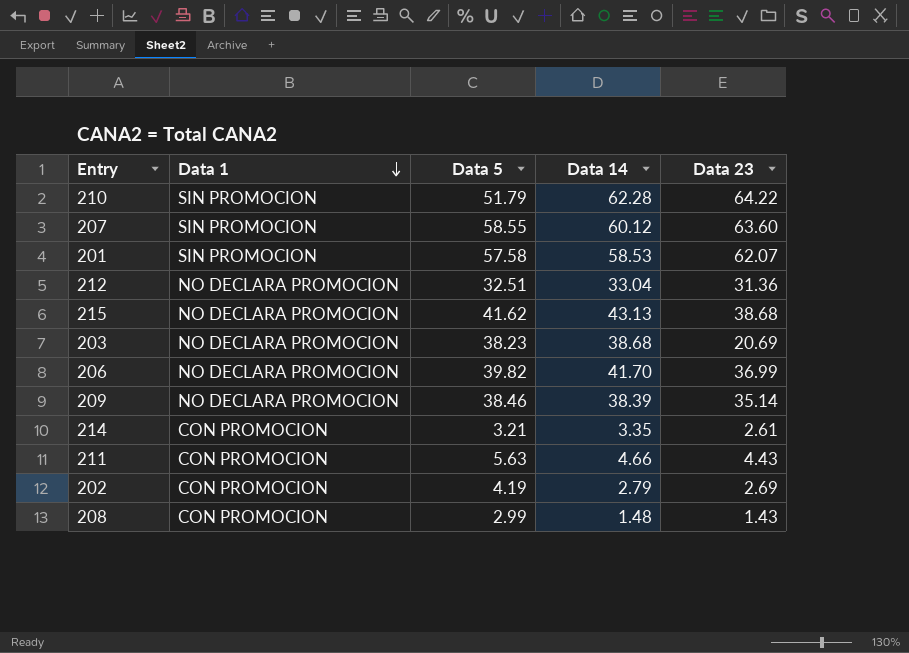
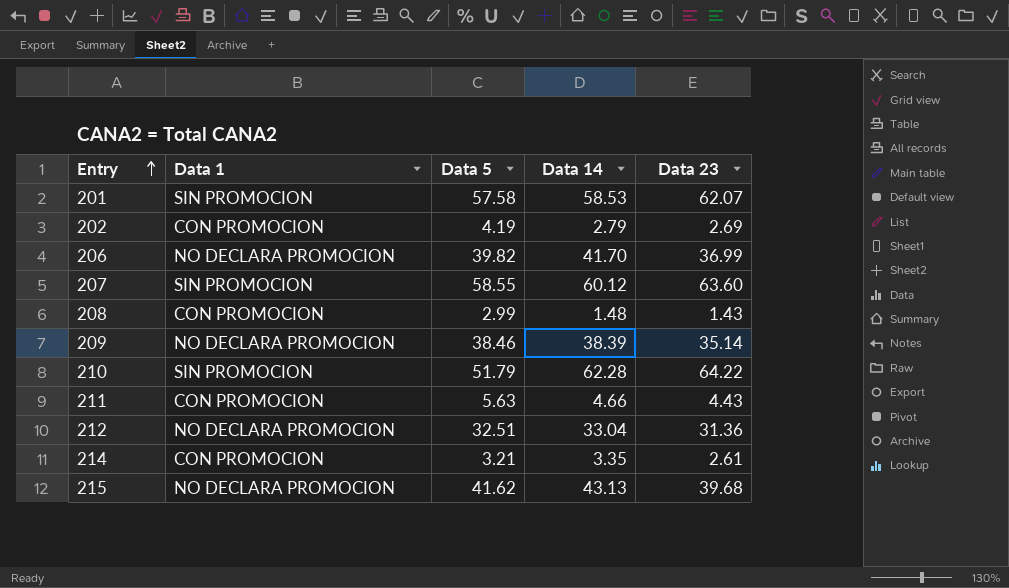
row order: Data 1 descending -> Entry ascending
row 203: NO DECLARA PROMOCION | 38.23 | 38.68 | 20.69 -> none
215 | Data 23: 38.68 -> 39.68

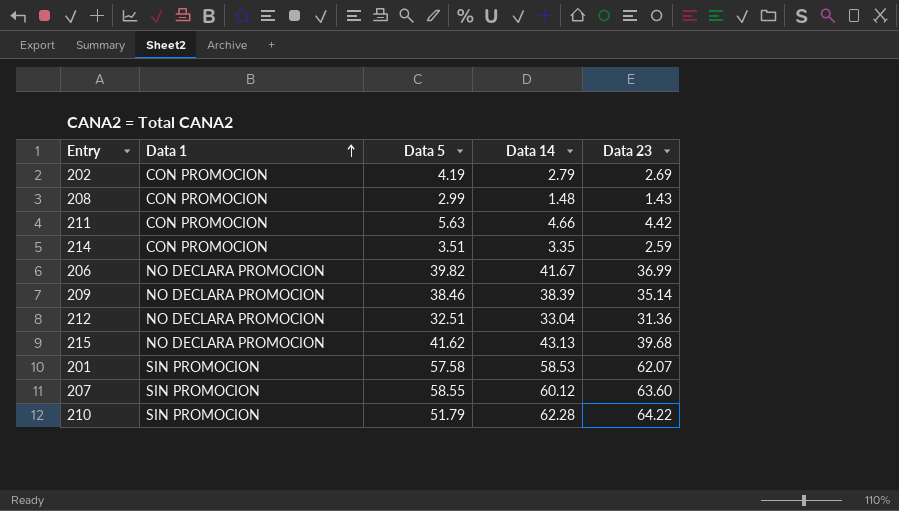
row order: Entry ascending -> Data 1 ascending
211 | Data 23: 4.43 -> 4.42
214 | Data 5: 3.21 -> 3.51
214 | Data 23: 2.61 -> 2.59
206 | Data 14: 41.70 -> 41.67

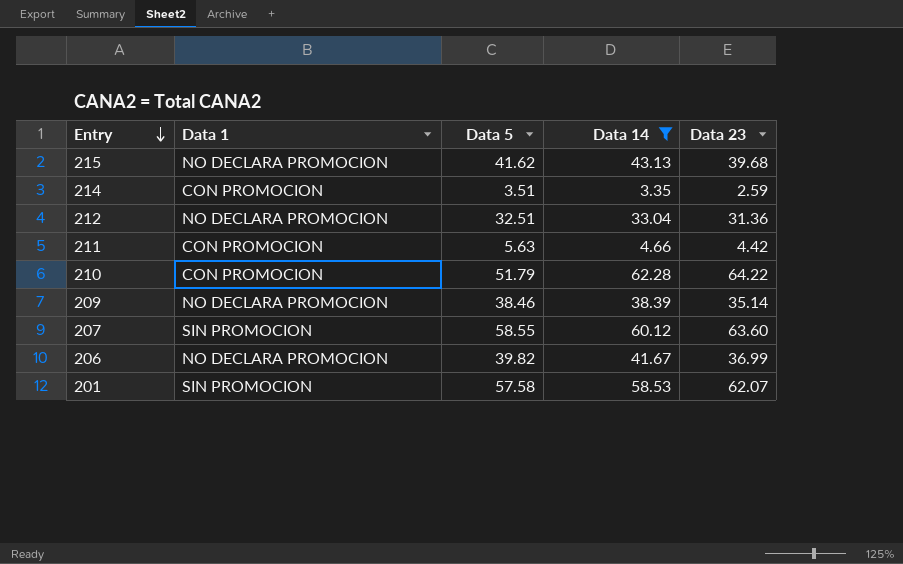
filter: none -> Data 14 >= 3.35
row order: Data 1 ascending -> Entry descending
210 | Data 1: SIN PROMOCION -> CON PROMOCION

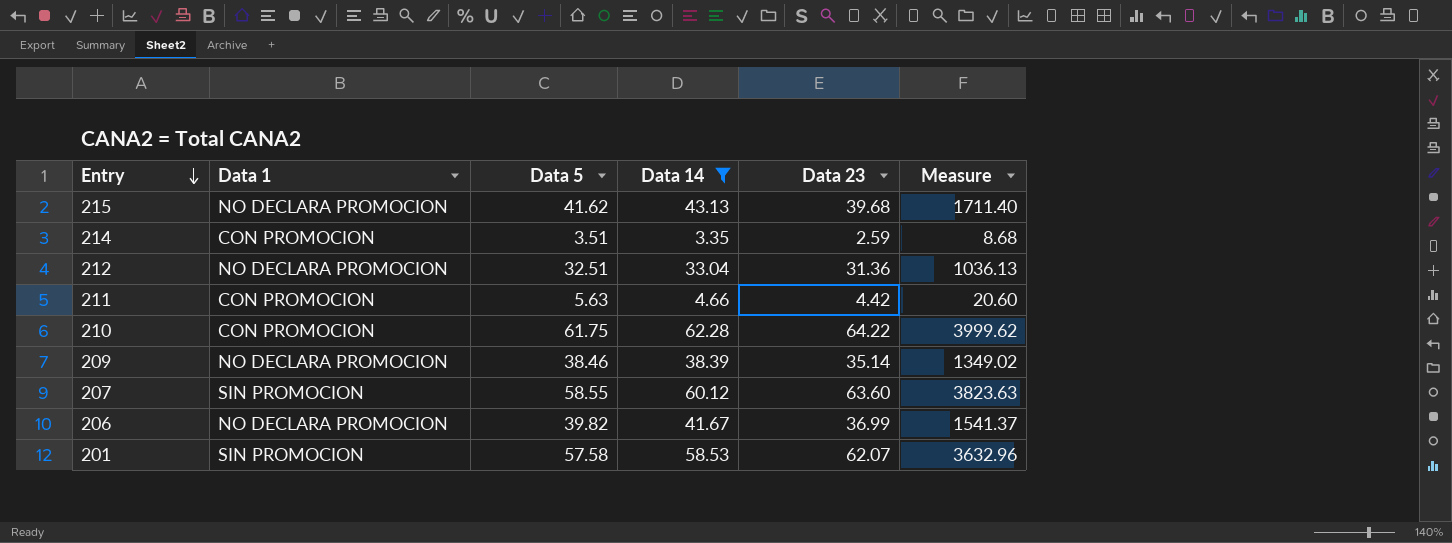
column Measure | formula: none -> [Data 14] * [Data 23]
210 | Data 5: 51.79 -> 61.75

